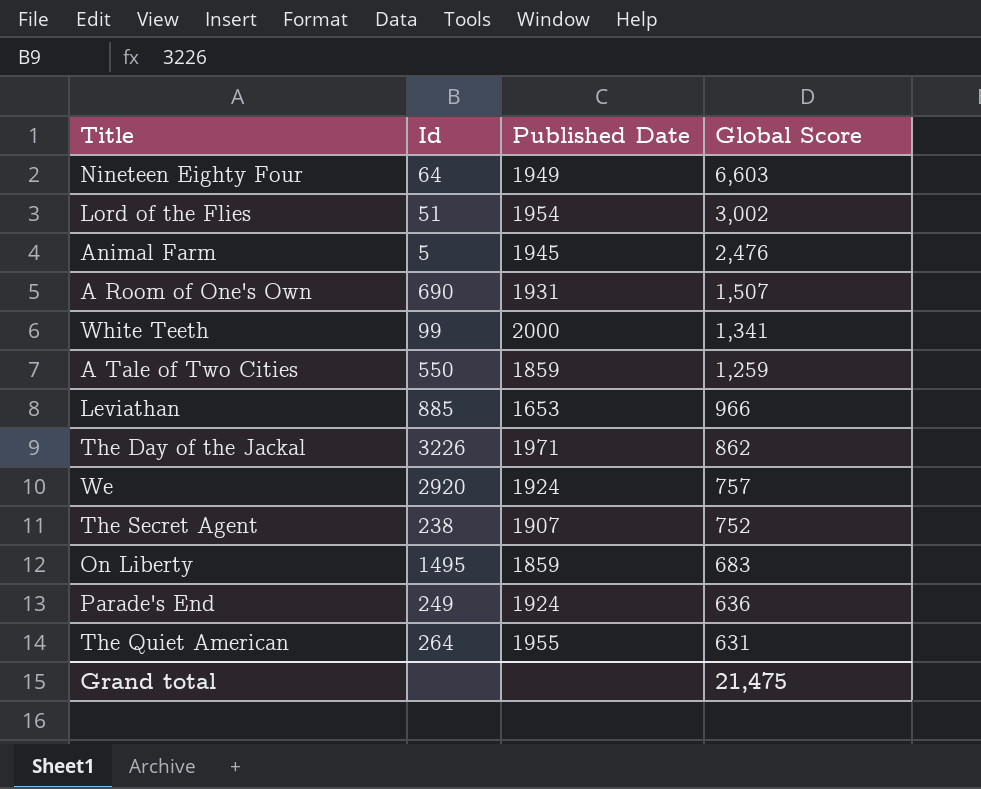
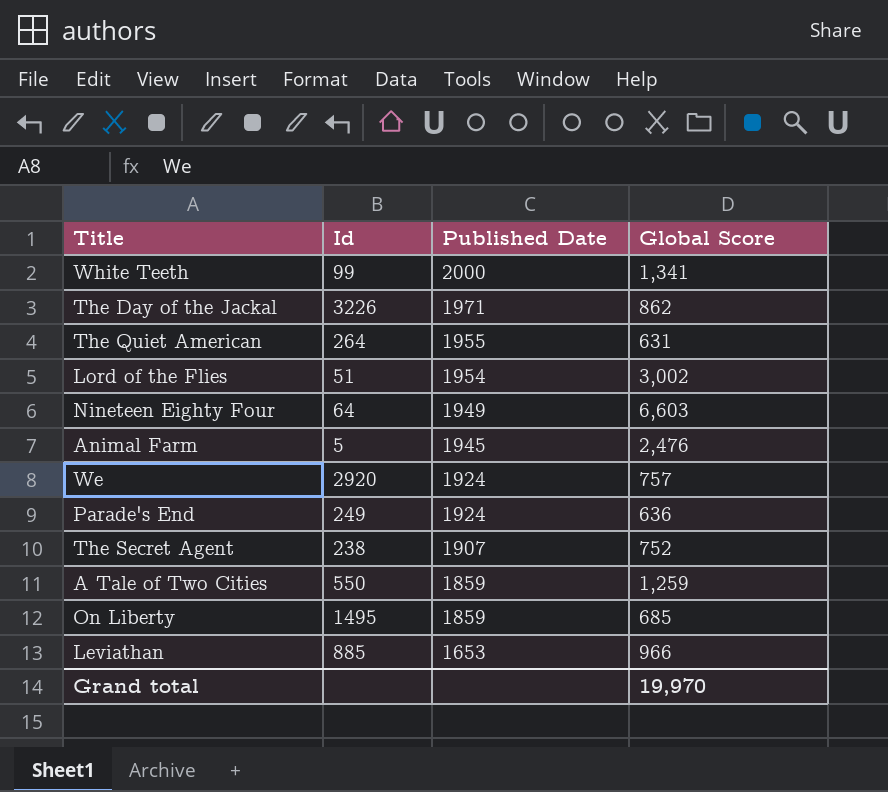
row order: Global Score descending -> Published Date descending
row A Room of One's Own: 690 | 1931 | 1,507 -> none
On Liberty | Global Score: 683 -> 685
Grand total | Global Score: 21,475 -> 19,970

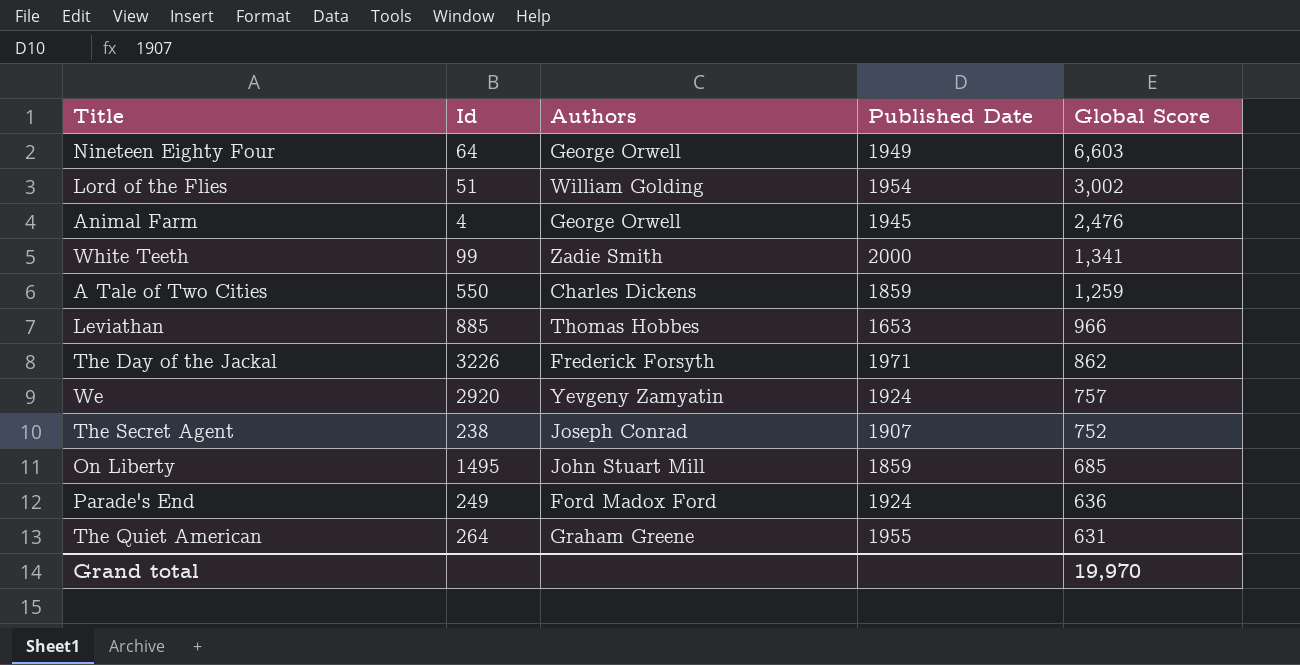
row order: Published Date descending -> Global Score descending
column Authors | position: none -> 3
Animal Farm | Id: 5 -> 4

